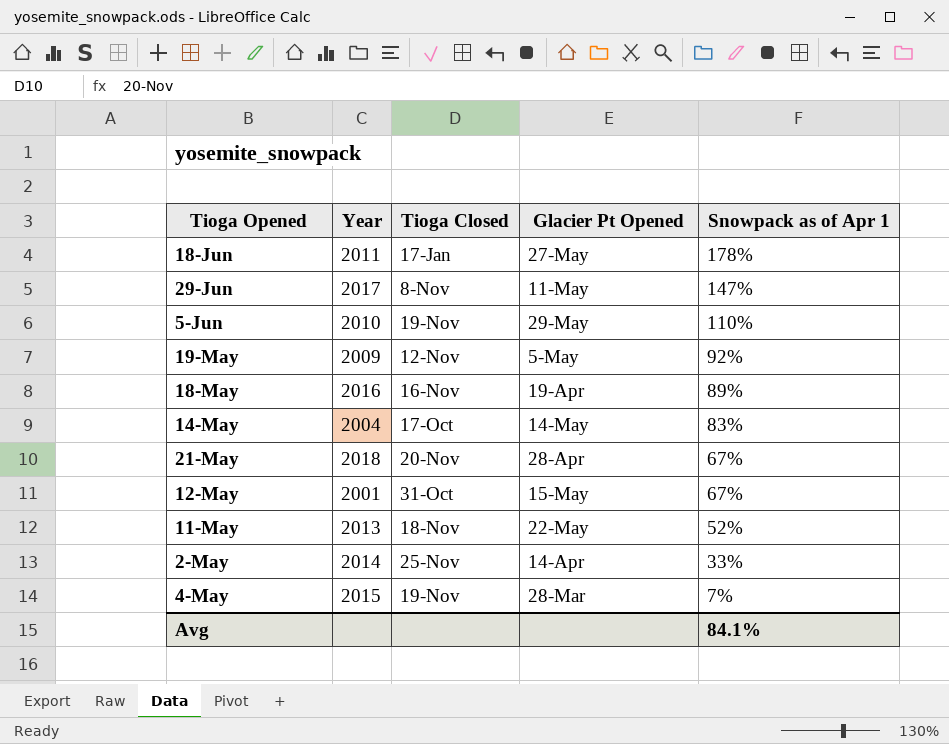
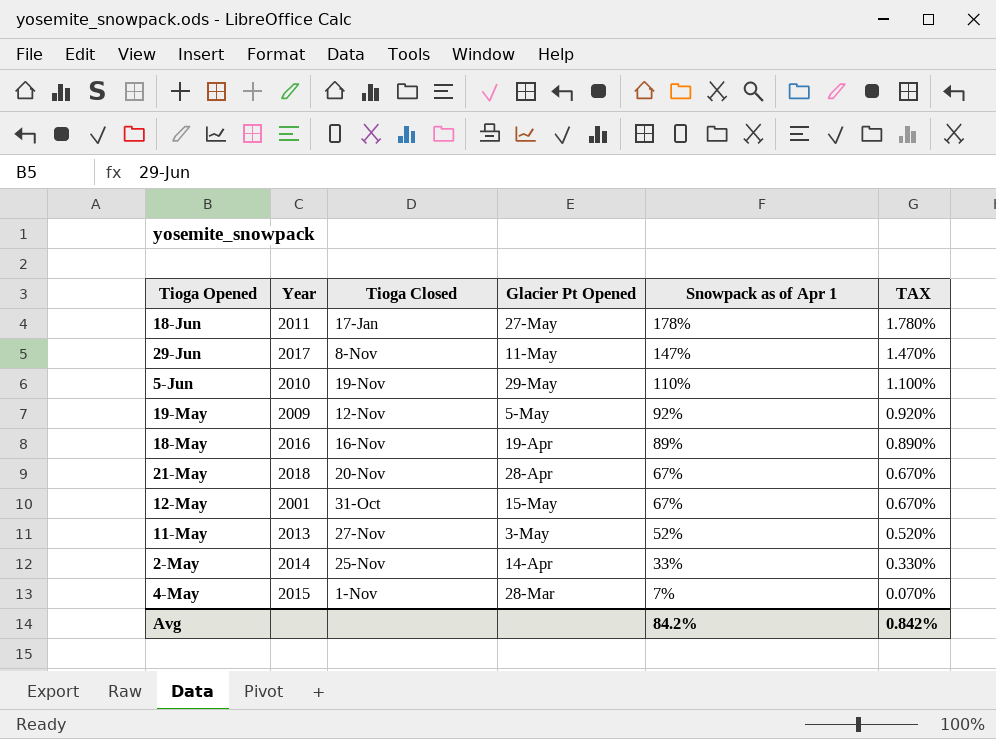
column TAX | formula: none -> [Snowpack as of Apr 1] * 0.01
row 14-May: 2004 | 17-Oct | 14-May | 83% -> none
11-May | Tioga Closed: 18-Nov -> 27-Nov
11-May | Glacier Pt Opened: 22-May -> 3-May
4-May | Tioga Closed: 19-Nov -> 1-Nov
Avg | Snowpack as of Apr 1: 84.1% -> 84.2%

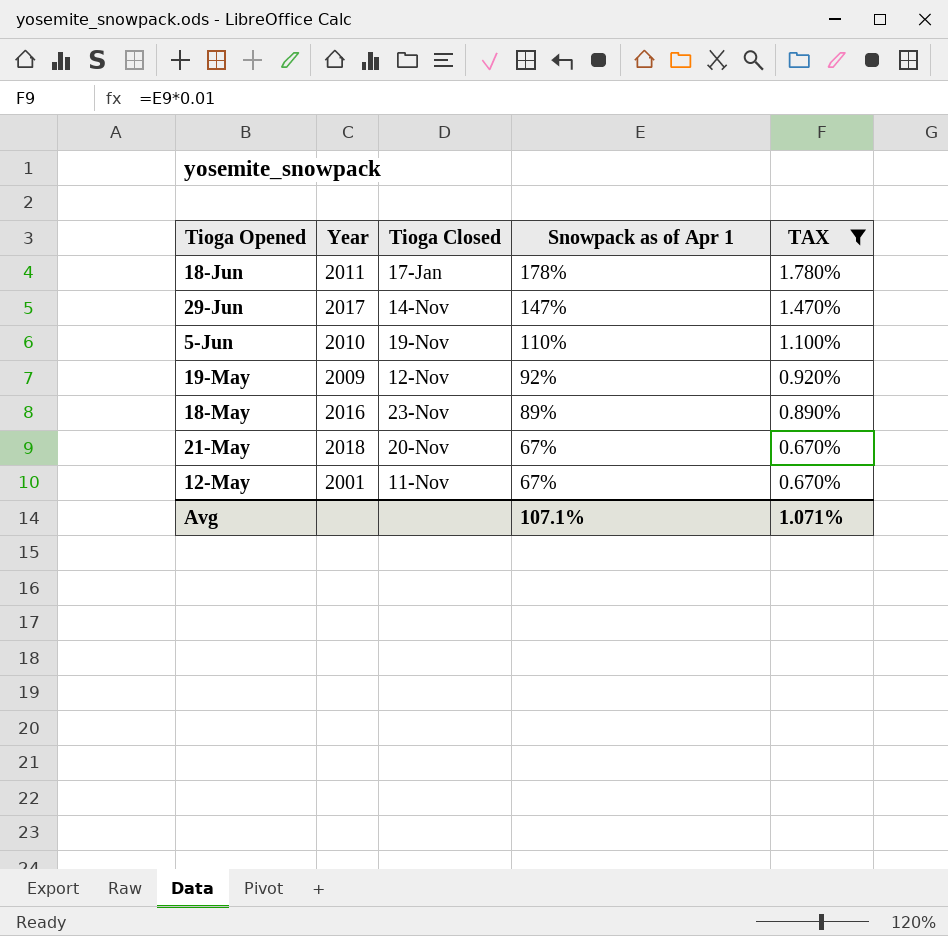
filter: none -> TAX >= 0.670%
column Glacier Pt Opened | position: 4 -> none
29-Jun | Tioga Closed: 8-Nov -> 14-Nov
18-May | Tioga Closed: 16-Nov -> 23-Nov
12-May | Tioga Closed: 31-Oct -> 11-Nov
Avg | Snowpack as of Apr 1: 84.2% -> 107.1%
Avg | TAX: 0.842% -> 1.071%

